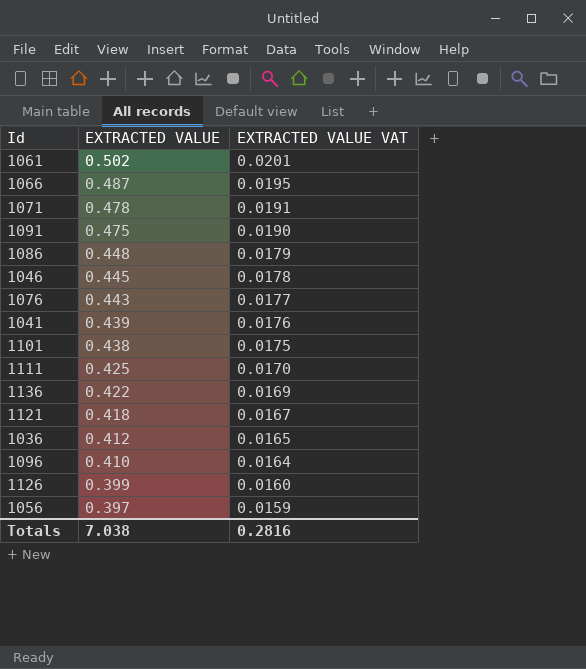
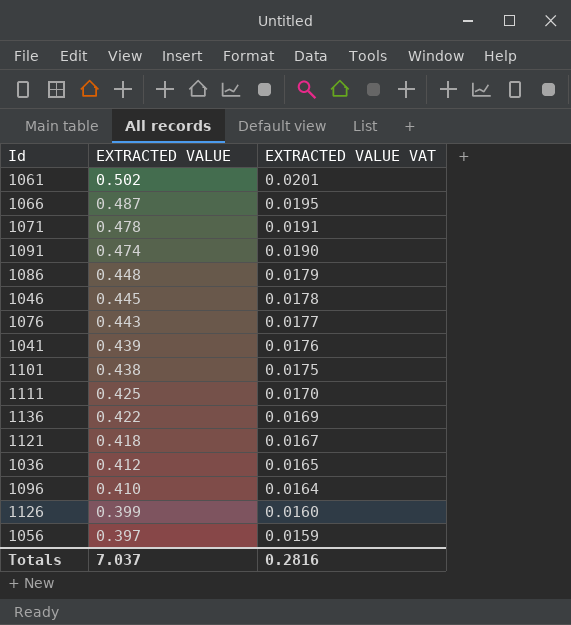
1091 | EXTRACTED VALUE: 0.475 -> 0.474
Totals | EXTRACTED VALUE: 7.038 -> 7.037

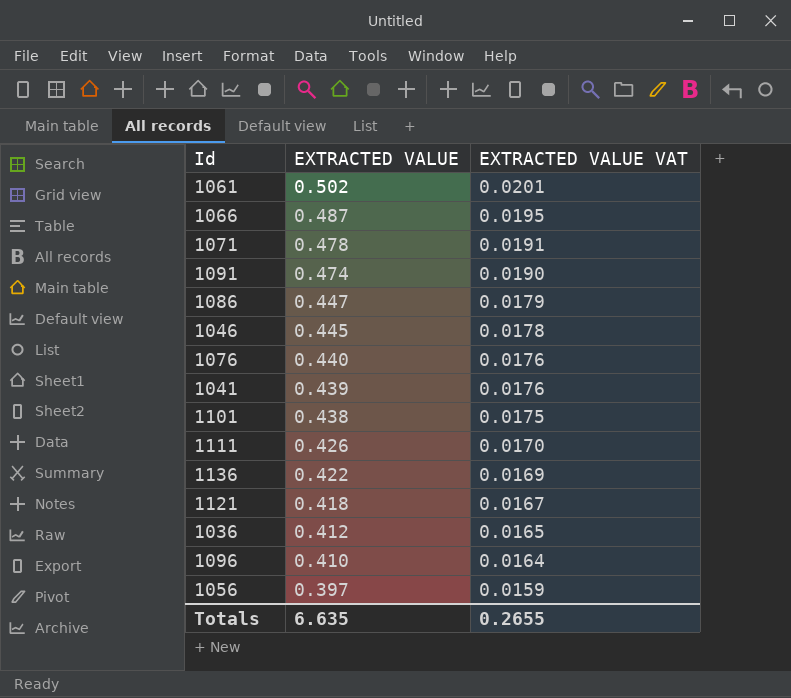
row 1126: 0.399 | 0.0160 -> none
1086 | EXTRACTED VALUE: 0.448 -> 0.447
1076 | EXTRACTED VALUE: 0.443 -> 0.440
1076 | EXTRACTED VALUE VAT: 0.0177 -> 0.0176
1111 | EXTRACTED VALUE: 0.425 -> 0.426
Totals | EXTRACTED VALUE: 7.037 -> 6.635
Totals | EXTRACTED VALUE VAT: 0.2816 -> 0.2655

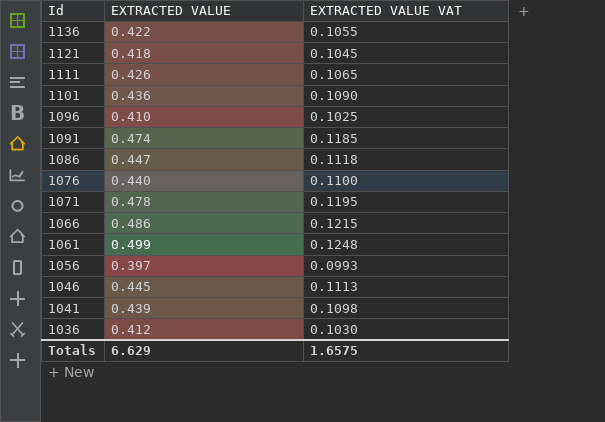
row order: EXTRACTED VALUE descending -> Id descending
column EXTRACTED VALUE VAT | formula: [EXTRACTED VALUE] * 0.04 -> [EXTRACTED VALUE] * 0.25
1101 | EXTRACTED VALUE: 0.438 -> 0.436
1066 | EXTRACTED VALUE: 0.487 -> 0.486
1061 | EXTRACTED VALUE: 0.502 -> 0.499
Totals | EXTRACTED VALUE: 6.635 -> 6.629
Totals | EXTRACTED VALUE VAT: 0.2655 -> 1.6575

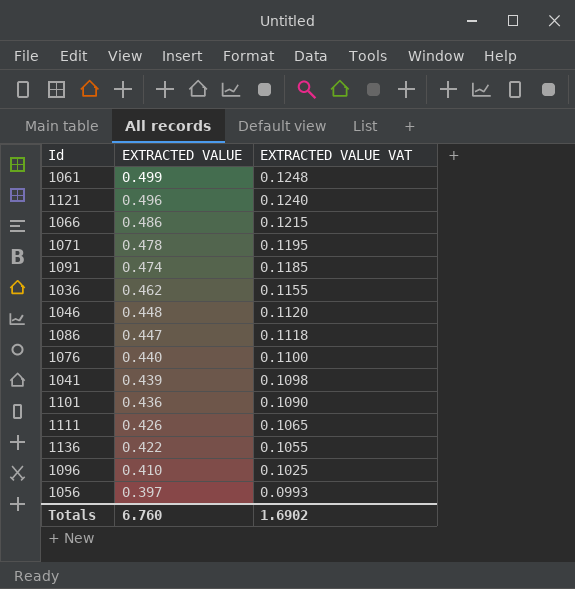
row order: Id descending -> EXTRACTED VALUE descending
1121 | EXTRACTED VALUE: 0.418 -> 0.496
1121 | EXTRACTED VALUE VAT: 0.1045 -> 0.1240
1036 | EXTRACTED VALUE: 0.412 -> 0.462
1036 | EXTRACTED VALUE VAT: 0.1030 -> 0.1155
1046 | EXTRACTED VALUE: 0.445 -> 0.448
1046 | EXTRACTED VALUE VAT: 0.1113 -> 0.1120
Totals | EXTRACTED VALUE: 6.629 -> 6.760
Totals | EXTRACTED VALUE VAT: 1.6575 -> 1.6902

